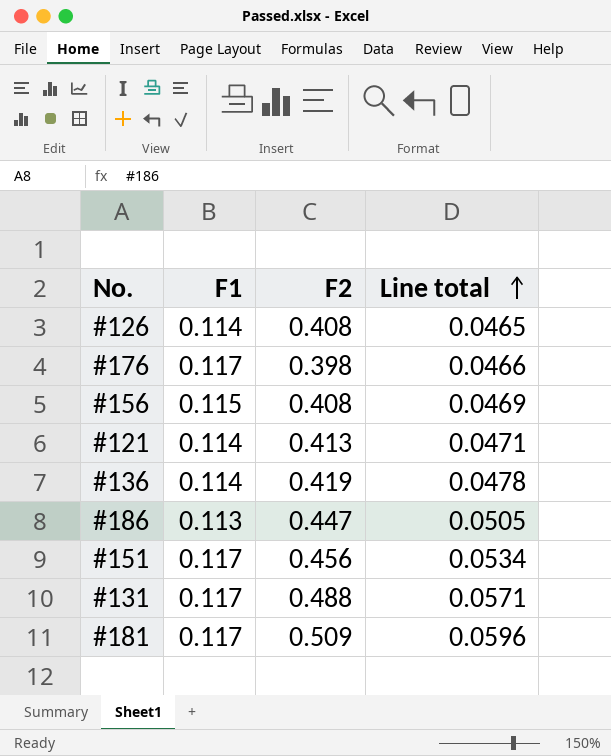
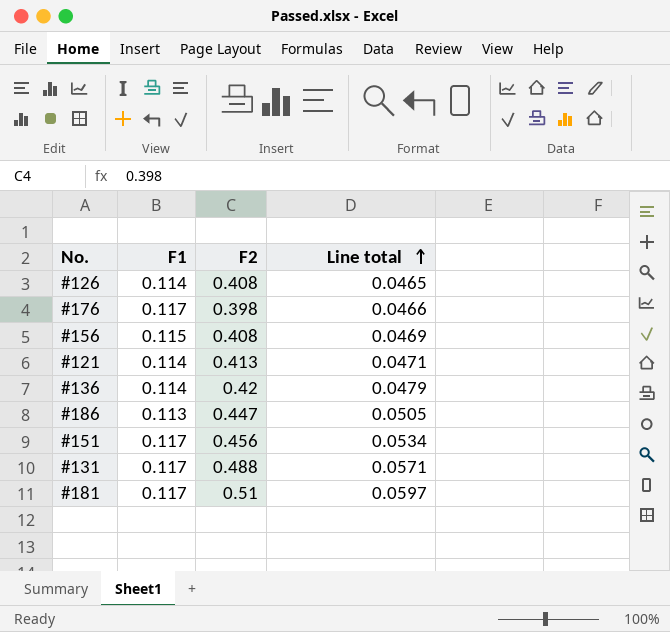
#136 | F2: 0.419 -> 0.42
#136 | Line total: 0.0478 -> 0.0479
#181 | F2: 0.509 -> 0.51
#181 | Line total: 0.0596 -> 0.0597

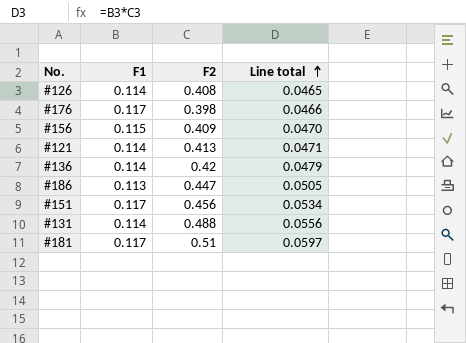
#156 | F2: 0.408 -> 0.409
#156 | Line total: 0.0469 -> 0.0470
#131 | F1: 0.117 -> 0.114
#131 | Line total: 0.0571 -> 0.0556

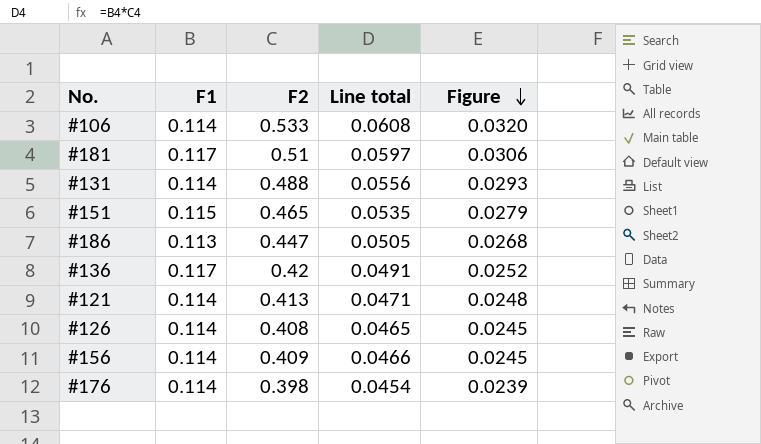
row order: Line total ascending -> Figure descending
column Figure | formula: none -> [F2] * 0.06
row #106: none -> 0.114 | 0.533 | 0.0608 | 0.0320
#151 | F1: 0.117 -> 0.115
#151 | F2: 0.456 -> 0.465
#151 | Line total: 0.0534 -> 0.0535
#136 | F1: 0.114 -> 0.117
#136 | Line total: 0.0479 -> 0.0491
#156 | F1: 0.115 -> 0.114
#156 | Line total: 0.0470 -> 0.0466
#176 | F1: 0.117 -> 0.114
#176 | Line total: 0.0466 -> 0.0454

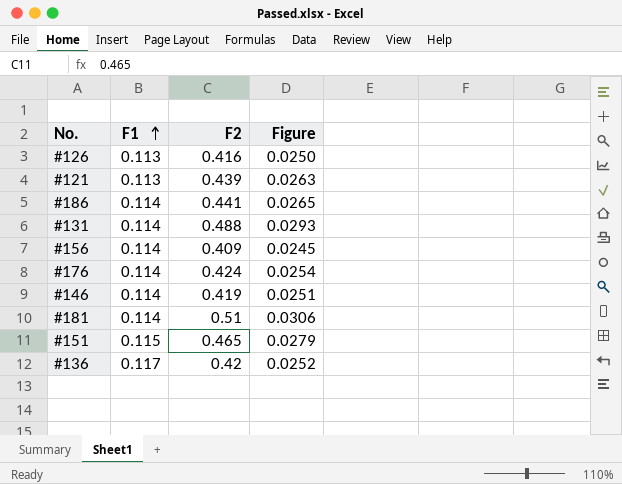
row order: Figure descending -> F1 ascending
column Line total | formula: [F1] * [F2] -> none
row #106: 0.114 | 0.533 | 0.0608 | 0.0320 -> none
#126 | F1: 0.114 -> 0.113
#126 | F2: 0.408 -> 0.416
#126 | Figure: 0.0245 -> 0.0250
#121 | F1: 0.114 -> 0.113
#121 | F2: 0.413 -> 0.439
#121 | Figure: 0.0248 -> 0.0263
#186 | F1: 0.113 -> 0.114
#186 | F2: 0.447 -> 0.441
#186 | Figure: 0.0268 -> 0.0265
#176 | F2: 0.398 -> 0.424
#176 | Figure: 0.0239 -> 0.0254
row #146: none -> 0.114 | 0.419 | 0.0251
#181 | F1: 0.117 -> 0.114

